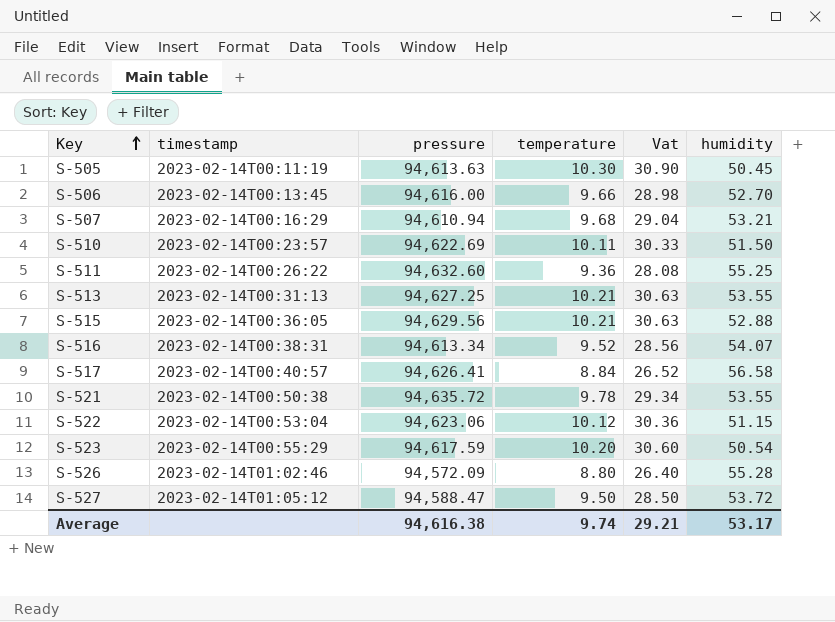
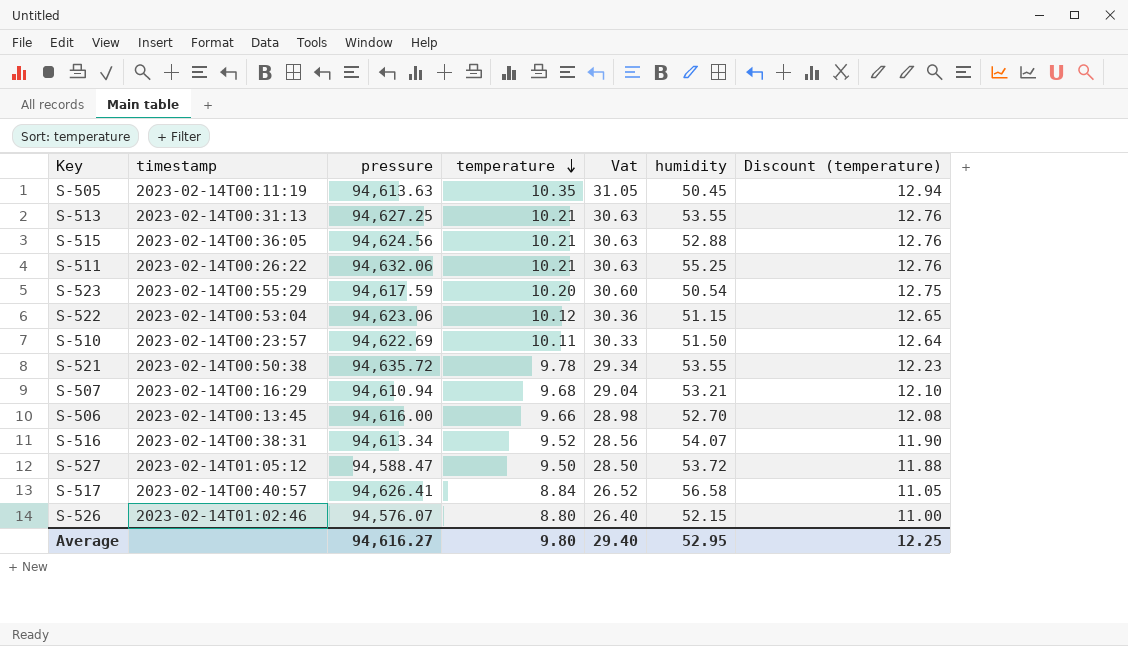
row order: Key ascending -> temperature descending
column Discount (temperature) | formula: none -> [temperature] * 1.25
S-505 | temperature: 10.30 -> 10.35
S-505 | Vat: 30.90 -> 31.05
S-515 | pressure: 94,629.56 -> 94,624.56
S-511 | pressure: 94,632.60 -> 94,632.06
S-511 | temperature: 9.36 -> 10.21
S-511 | Vat: 28.08 -> 30.63
S-526 | pressure: 94,572.09 -> 94,576.07
S-526 | humidity: 55.28 -> 52.15
Average | pressure: 94,616.38 -> 94,616.27
Average | temperature: 9.74 -> 9.80
Average | Vat: 29.21 -> 29.40
Average | humidity: 53.17 -> 52.95

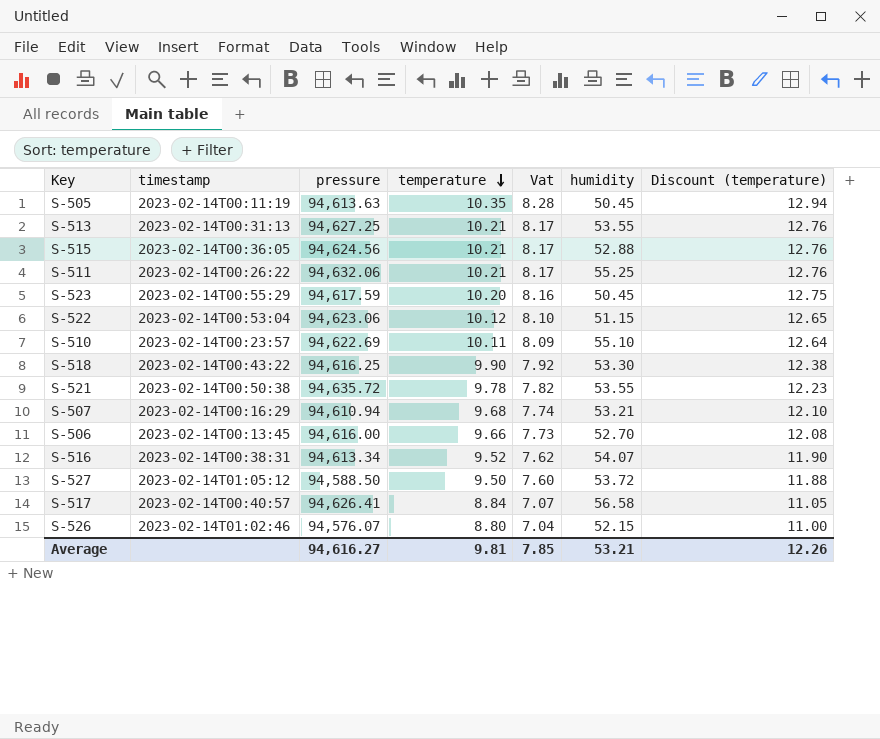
column Vat | formula: [temperature] * 3 -> [temperature] * 0.8
S-523 | humidity: 50.54 -> 50.45
S-510 | humidity: 51.50 -> 55.10
row S-518: none -> 2023-02-14T00:43:22 | 94,616.25 | 9.90 | 7.92 | 53.30 | 12.38
S-527 | pressure: 94,588.47 -> 94,588.50
Average | temperature: 9.80 -> 9.81
Average | Vat: 29.40 -> 7.85
Average | humidity: 52.95 -> 53.21
Average | Discount (temperature): 12.25 -> 12.26

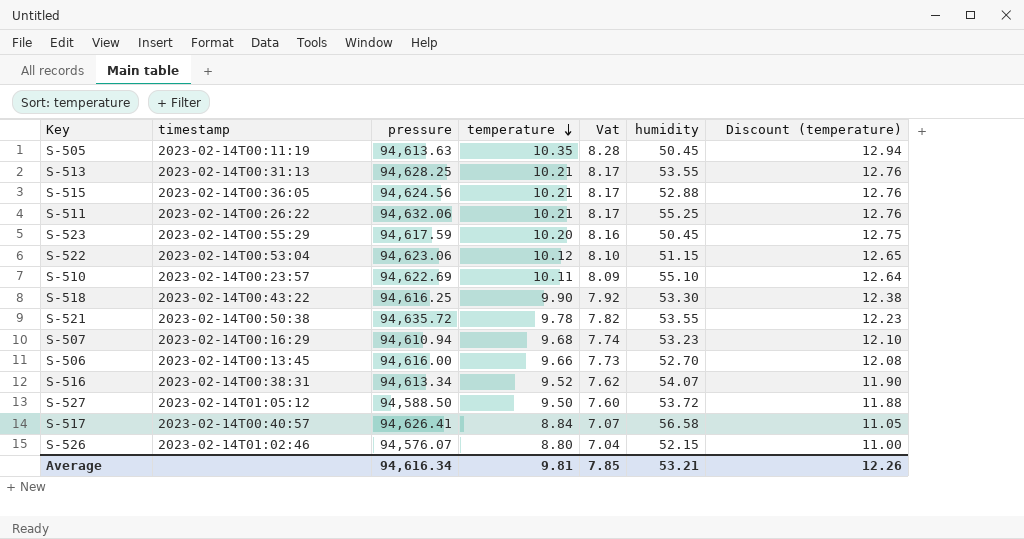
S-513 | pressure: 94,627.25 -> 94,628.25
S-507 | humidity: 53.21 -> 53.23
Average | pressure: 94,616.27 -> 94,616.34

